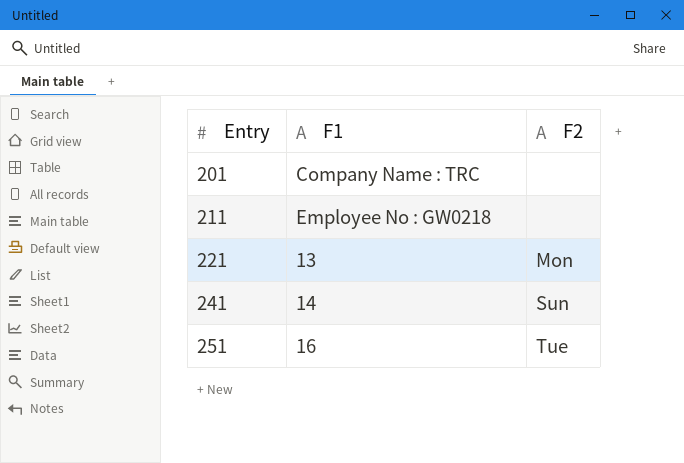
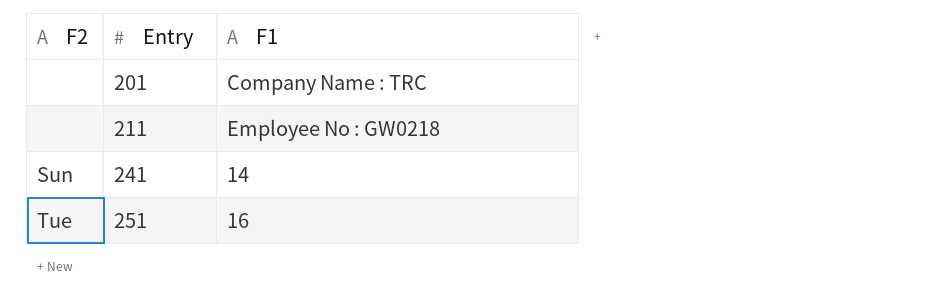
column F2 | position: 3 -> 1
row 221: 13 | Mon -> none

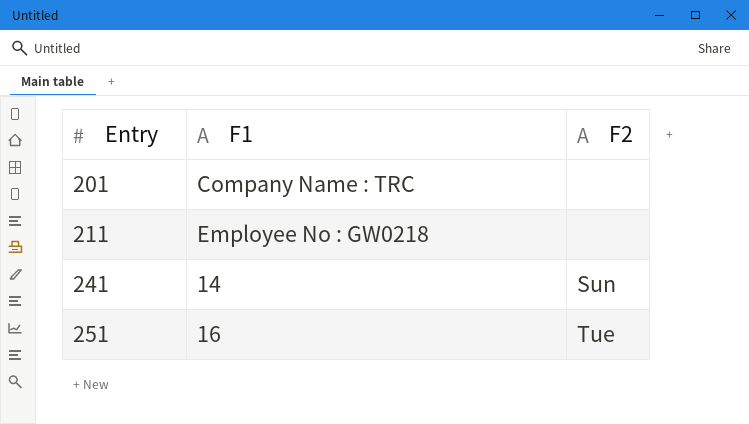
column F2 | position: 1 -> 3

